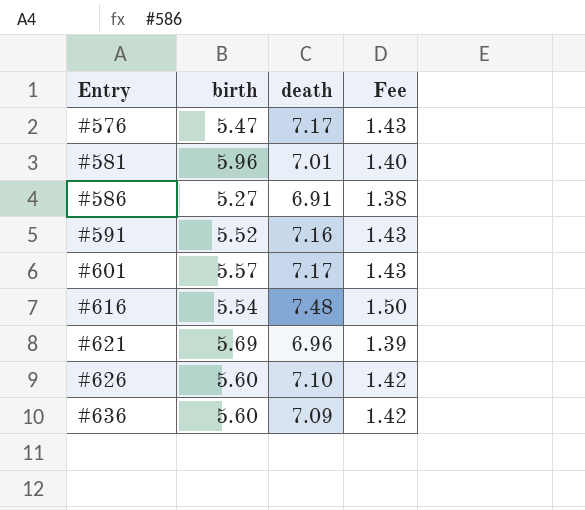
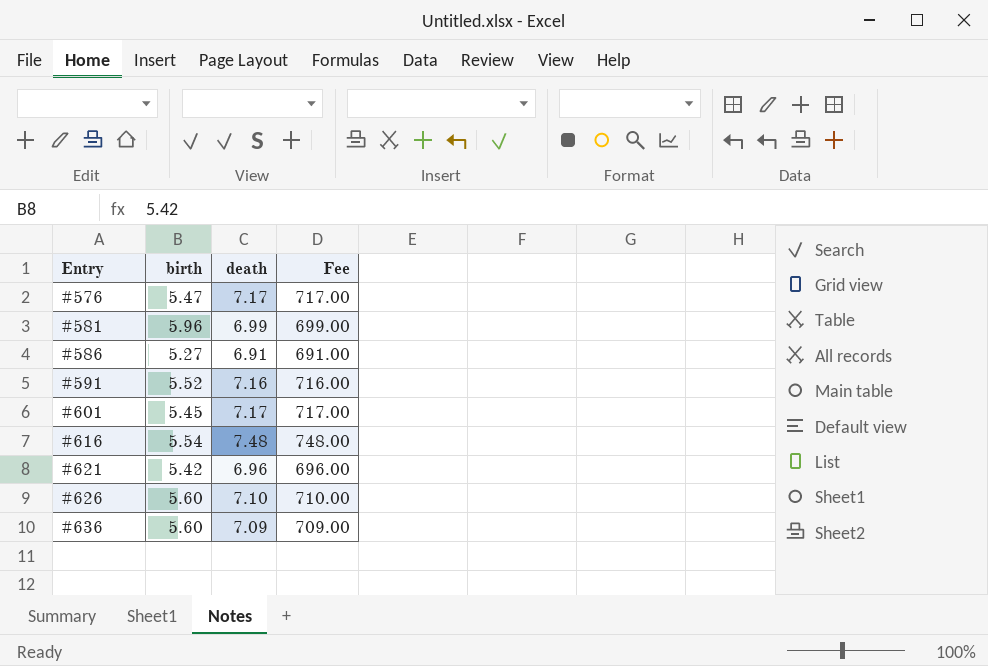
column Fee | formula: [death] * 0.2 -> [death] * 100
#581 | death: 7.01 -> 6.99
#601 | birth: 5.57 -> 5.45
#621 | birth: 5.69 -> 5.42

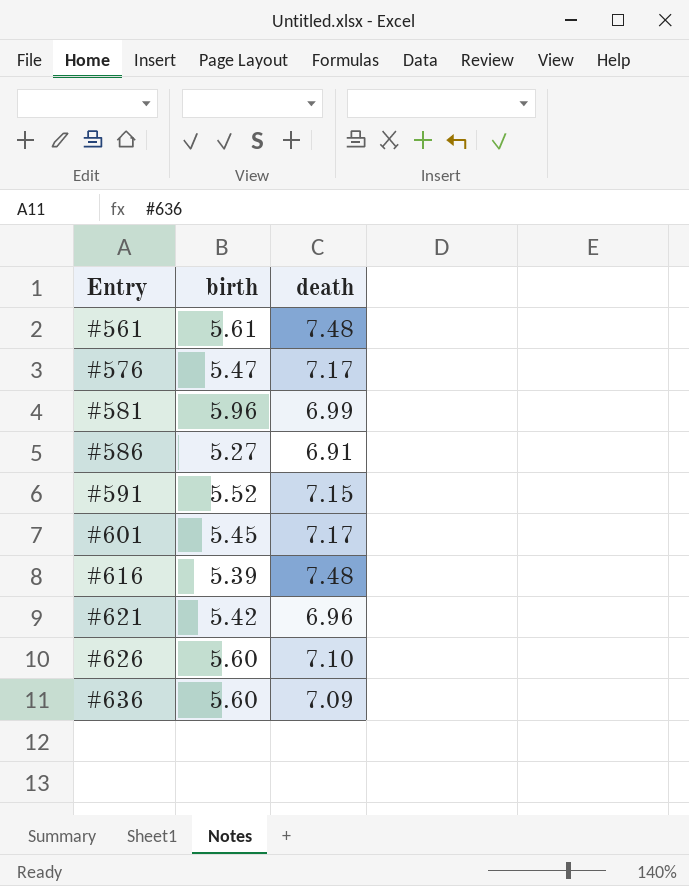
column Fee | formula: [death] * 100 -> none
row #561: none -> 5.61 | 7.48
#591 | death: 7.16 -> 7.15
#616 | birth: 5.54 -> 5.39

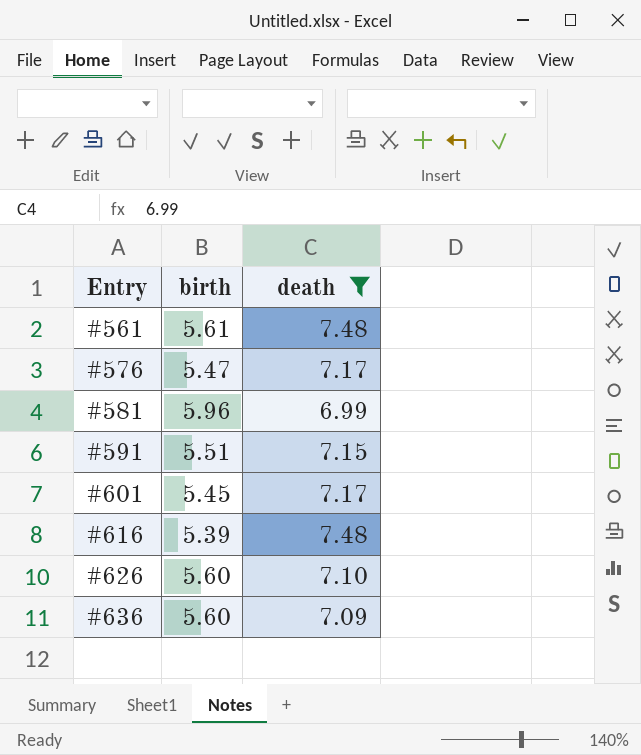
filter: none -> death >= 6.99
#591 | birth: 5.52 -> 5.51

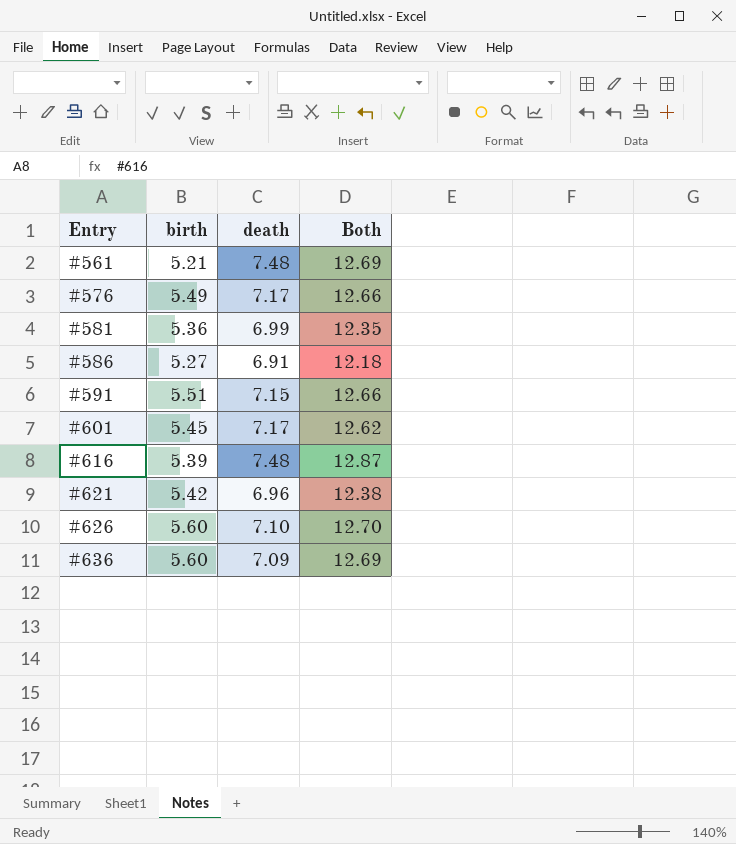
filter: death >= 6.99 -> none
column Both | formula: none -> [birth] + [death]
#561 | birth: 5.61 -> 5.21
#576 | birth: 5.47 -> 5.49
#581 | birth: 5.96 -> 5.36

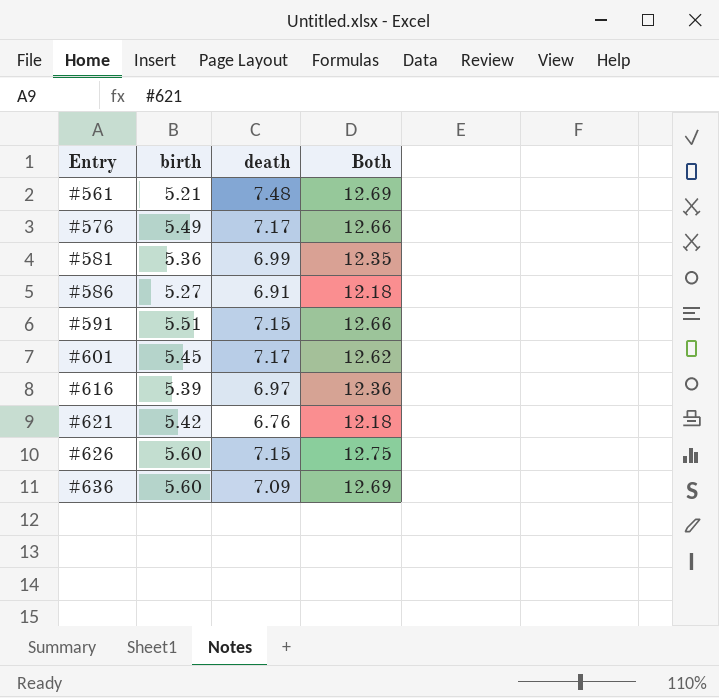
#616 | death: 7.48 -> 6.97
#616 | Both: 12.87 -> 12.36
#621 | death: 6.96 -> 6.76
#621 | Both: 12.38 -> 12.18
#626 | death: 7.10 -> 7.15
#626 | Both: 12.70 -> 12.75

